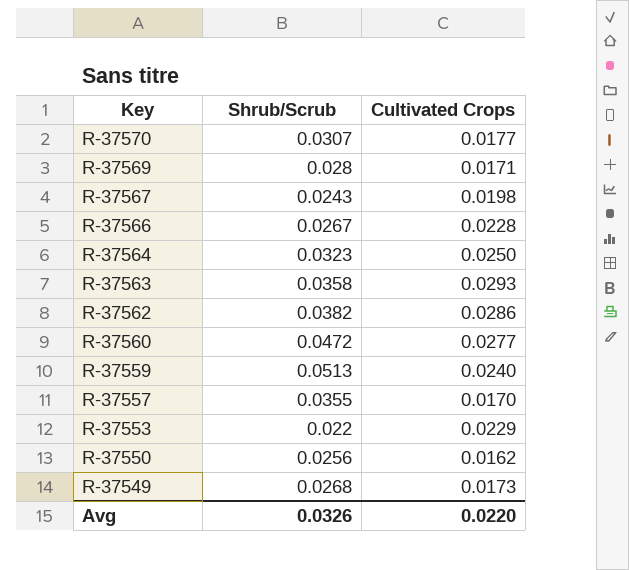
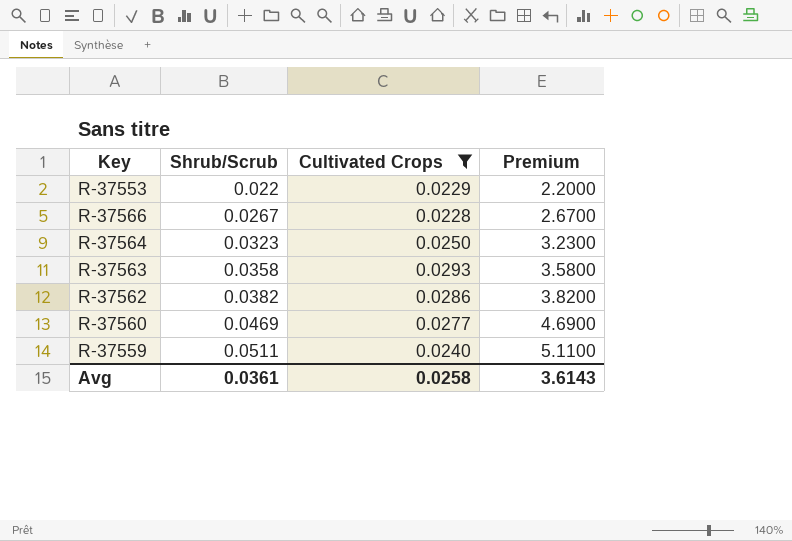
filter: none -> Cultivated Crops >= 0.0228
row order: Key descending -> Shrub/Scrub ascending
column Premium | formula: none -> [Shrub/Scrub] * 100
R-37560 | Shrub/Scrub: 0.0472 -> 0.0469
R-37559 | Shrub/Scrub: 0.0513 -> 0.0511
Avg | Shrub/Scrub: 0.0326 -> 0.0361
Avg | Cultivated Crops: 0.0220 -> 0.0258

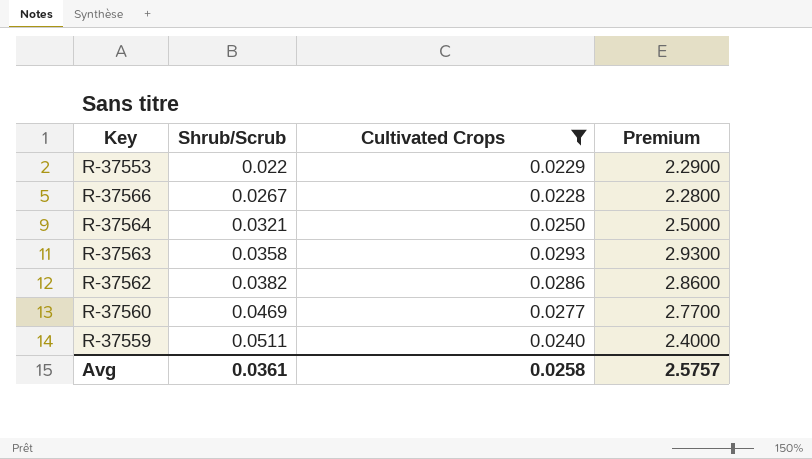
column Premium | formula: [Shrub/Scrub] * 100 -> [Cultivated Crops] * 100
R-37564 | Shrub/Scrub: 0.0323 -> 0.0321
Avg | Premium: 3.6143 -> 2.5757

